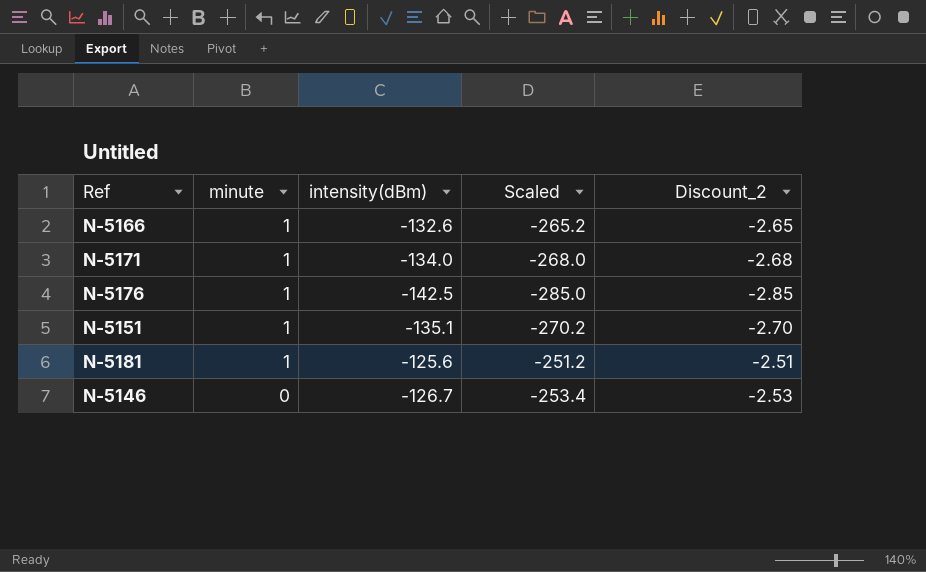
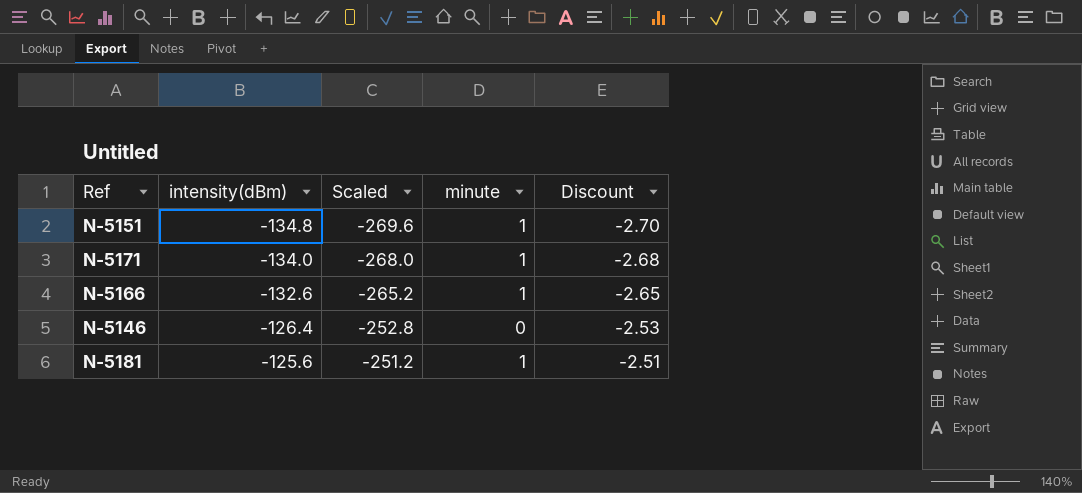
row order: minute descending -> intensity(dBm) ascending
column minute | position: 2 -> 4
column name: Discount_2 -> Discount
row N-5176: 1 | -142.5 | -285.0 | -2.85 -> none
N-5151 | intensity(dBm): -135.1 -> -134.8
N-5151 | Scaled: -270.2 -> -269.6
N-5146 | intensity(dBm): -126.7 -> -126.4
N-5146 | Scaled: -253.4 -> -252.8

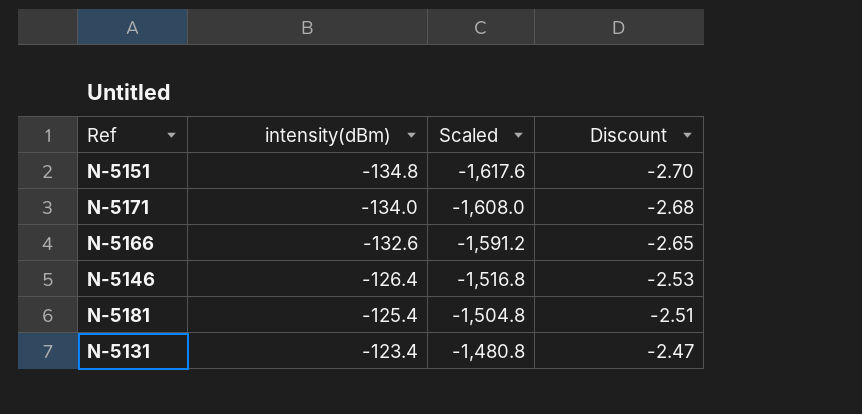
column minute | position: 4 -> none
column Scaled | formula: [intensity(dBm)] * 2 -> [intensity(dBm)] * 12
N-5181 | intensity(dBm): -125.6 -> -125.4
row N-5131: none -> -123.4 | -1,480.8 | -2.47

